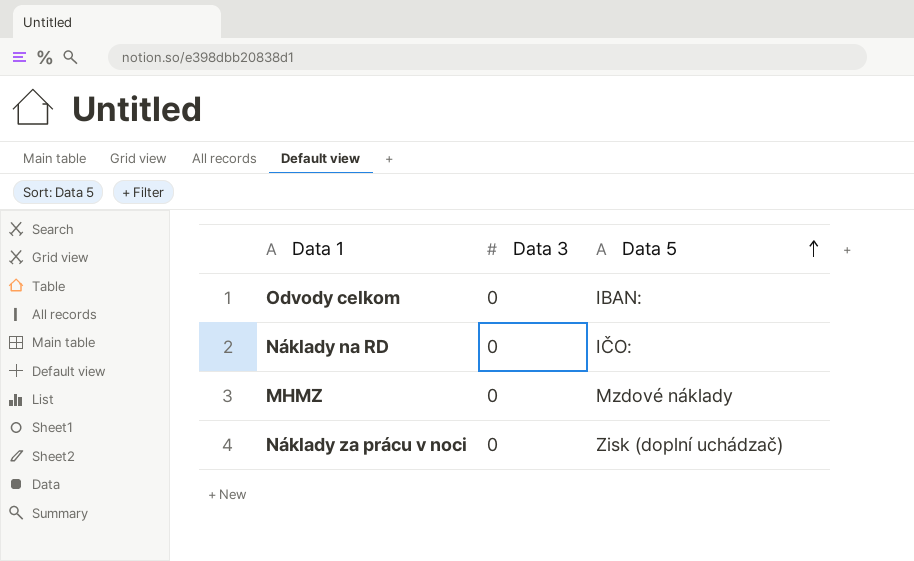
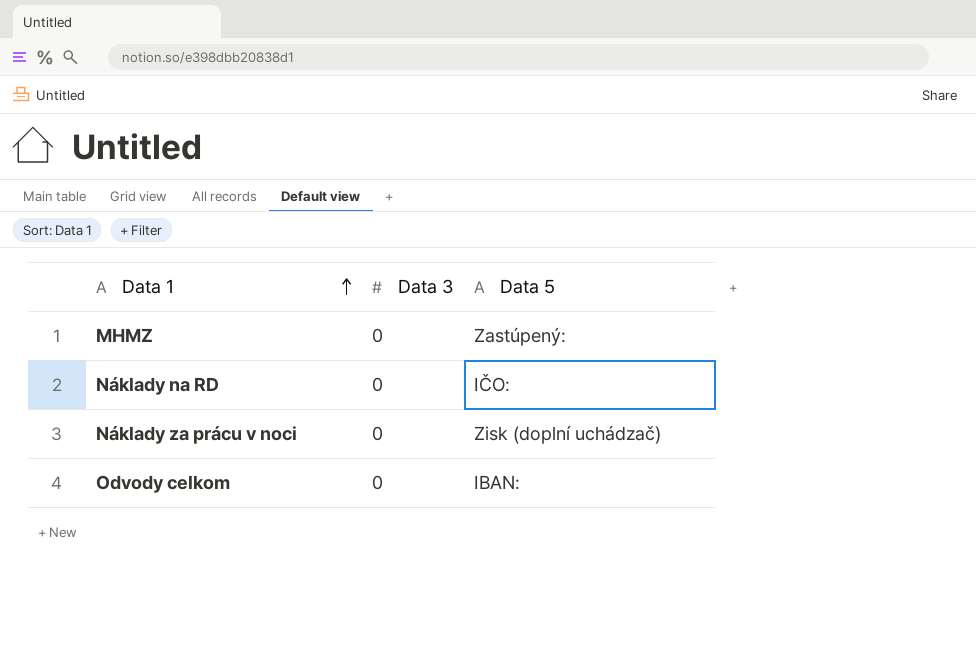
row order: Data 5 ascending -> Data 1 ascending
MHMZ | Data 5: Mzdové náklady -> Zastúpený:

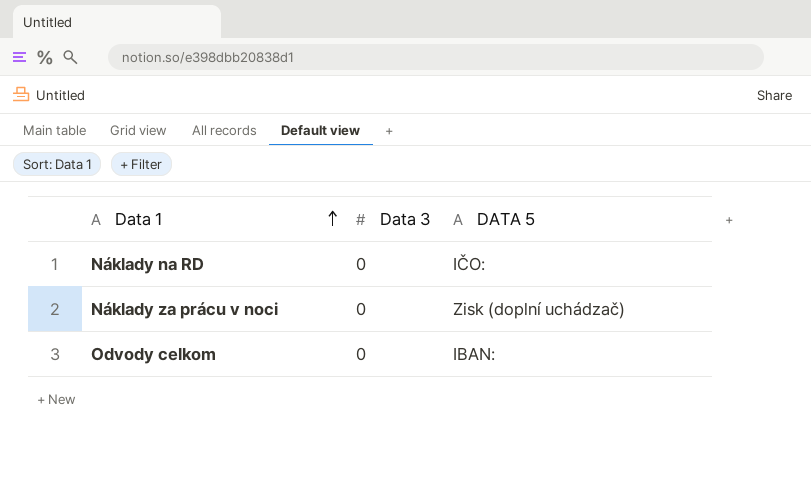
column name: Data 5 -> DATA 5
row MHMZ: 0 | Zastúpený: -> none

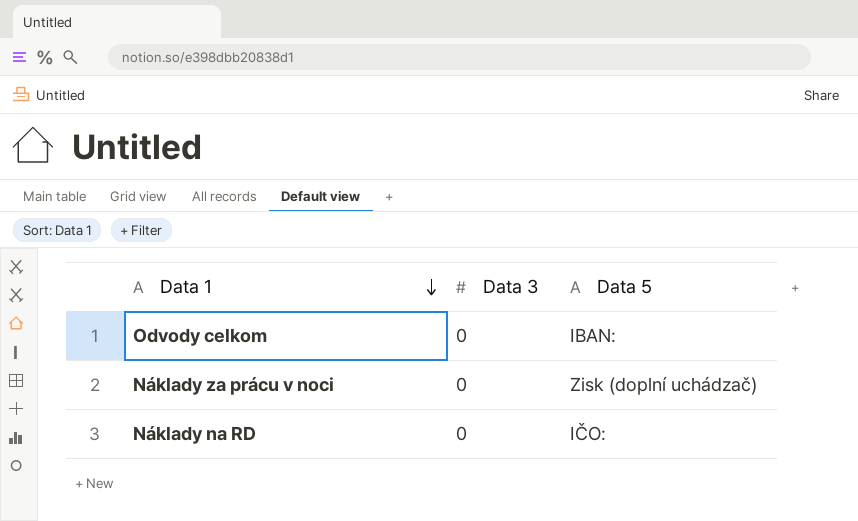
row order: Data 1 ascending -> Data 1 descending
column name: DATA 5 -> Data 5

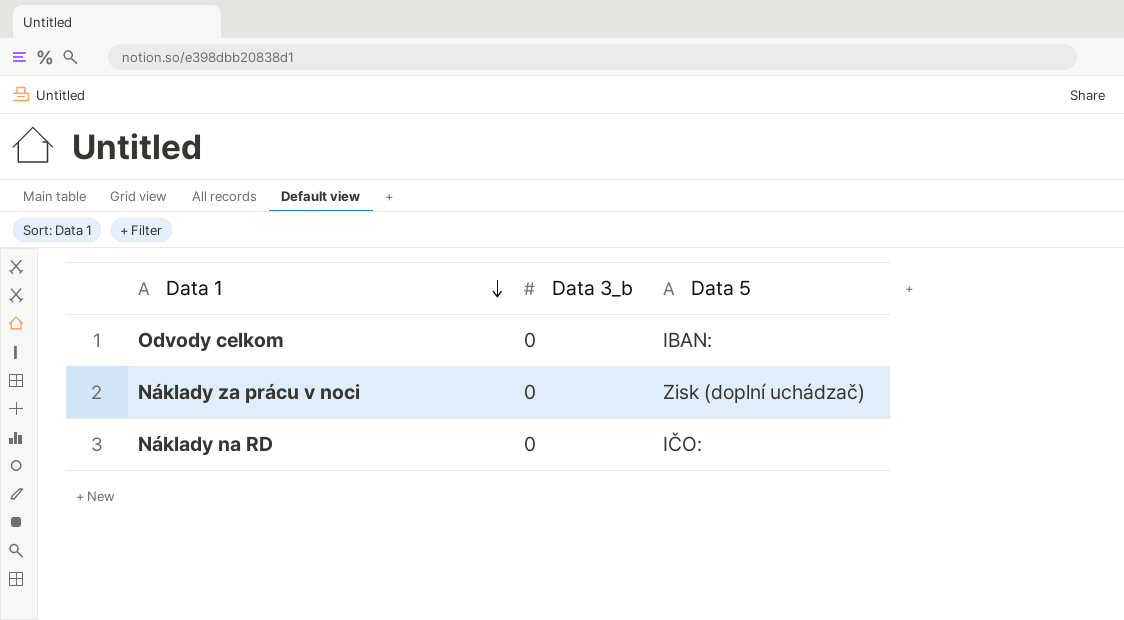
column name: Data 3 -> Data 3_b

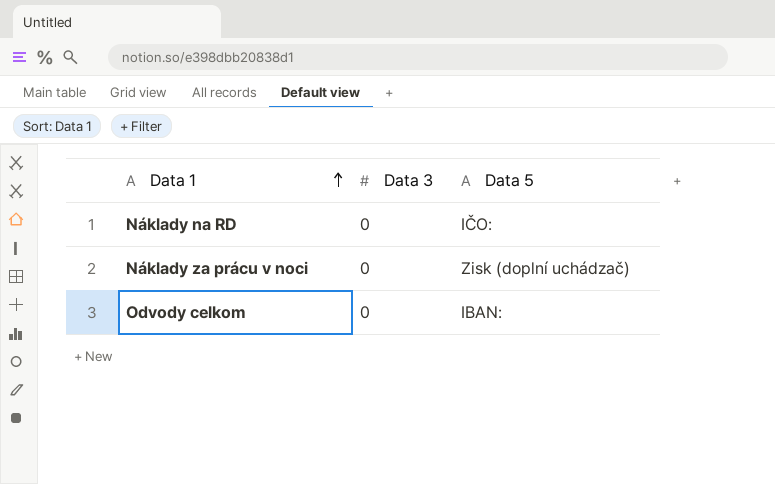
row order: Data 1 descending -> Data 1 ascending
column name: Data 3_b -> Data 3

